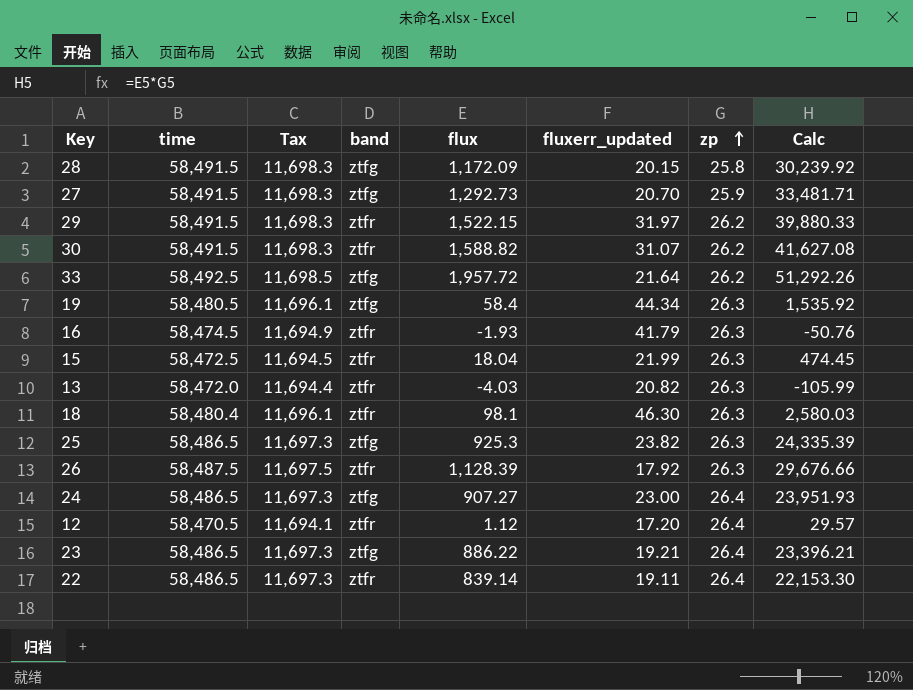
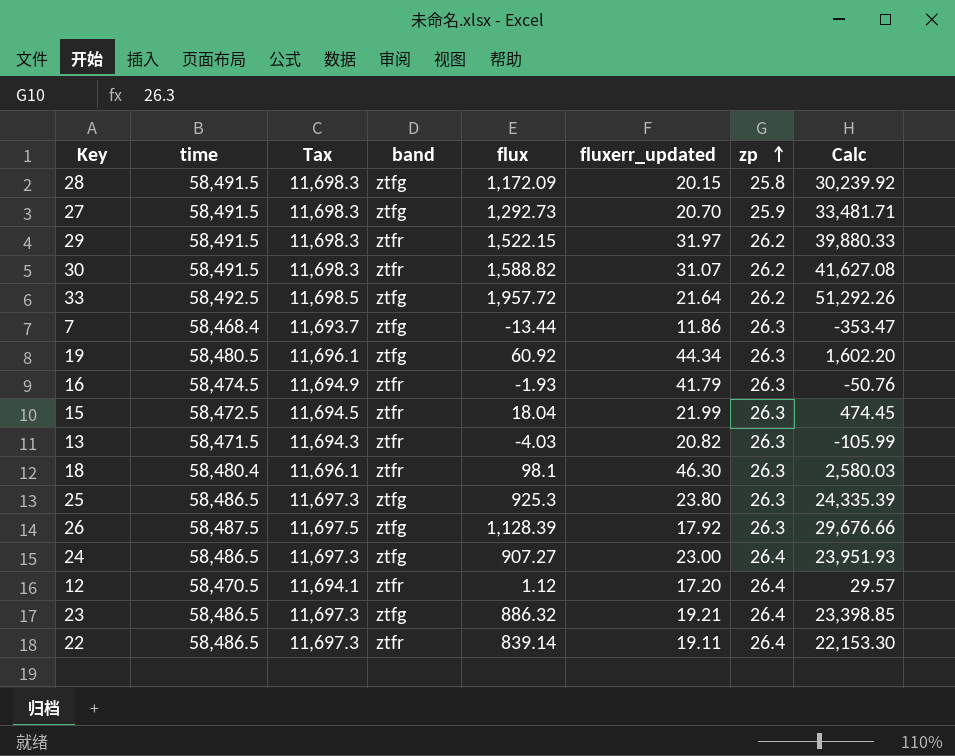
row 7: none -> 58,468.4 | 11,693.7 | ztfg | -13.44 | 11.86 | 26.3 | -353.47
19 | flux: 58.4 -> 60.92
19 | Calc: 1,535.92 -> 1,602.20
13 | time: 58,472.0 -> 58,471.5
13 | Tax: 11,694.4 -> 11,694.3
25 | fluxerr_updated: 23.82 -> 23.80
26 | band: ztfr -> ztfg
23 | flux: 886.22 -> 886.32
23 | Calc: 23,396.21 -> 23,398.85

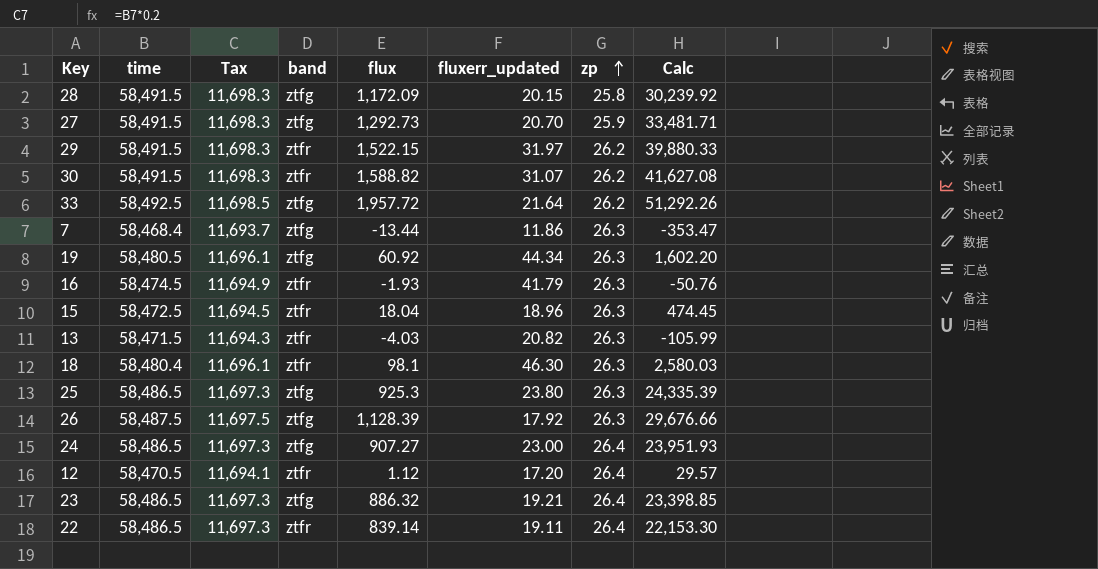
15 | fluxerr_updated: 21.99 -> 18.96

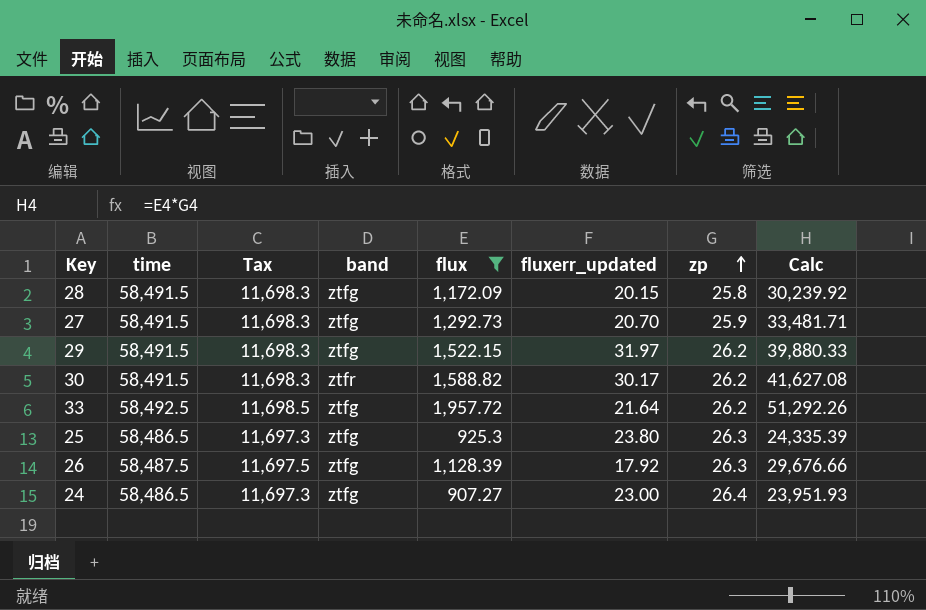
filter: none -> flux >= 907.27
29 | band: ztfr -> ztfg
30 | fluxerr_updated: 31.07 -> 30.17

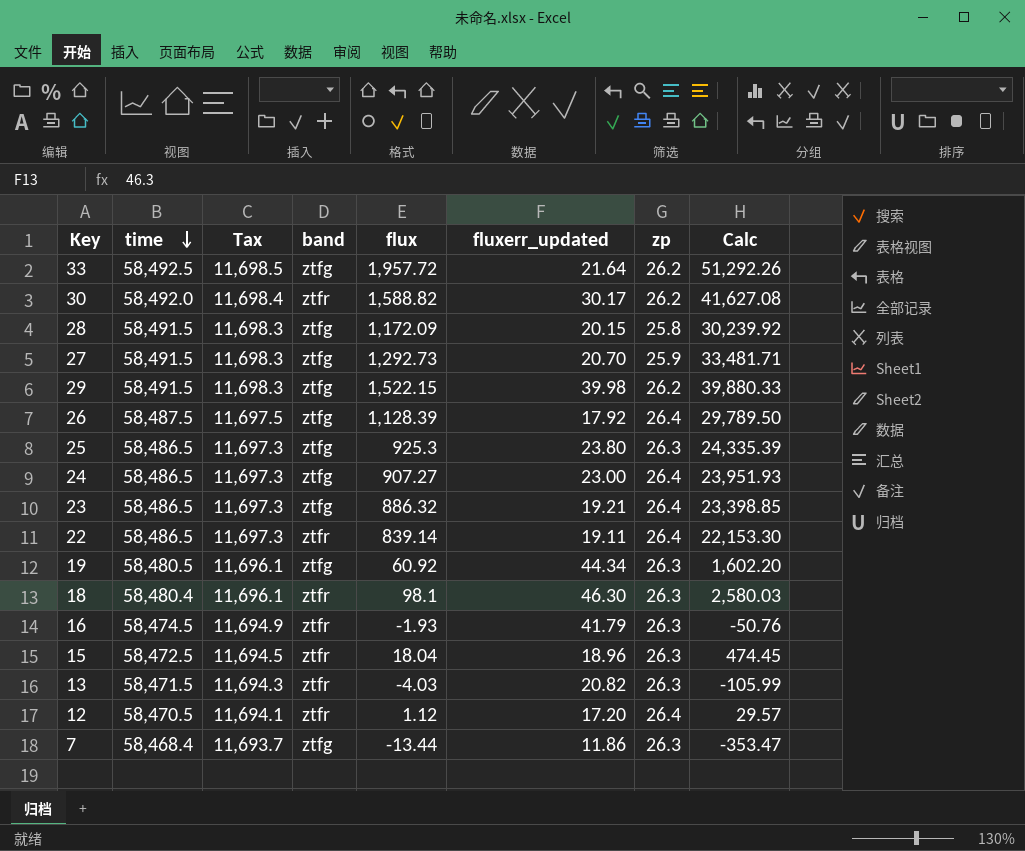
filter: flux >= 907.27 -> none
row order: zp ascending -> time descending
30 | time: 58,491.5 -> 58,492.0
30 | Tax: 11,698.3 -> 11,698.4
29 | fluxerr_updated: 31.97 -> 39.98
26 | zp: 26.3 -> 26.4
26 | Calc: 29,676.66 -> 29,789.50

